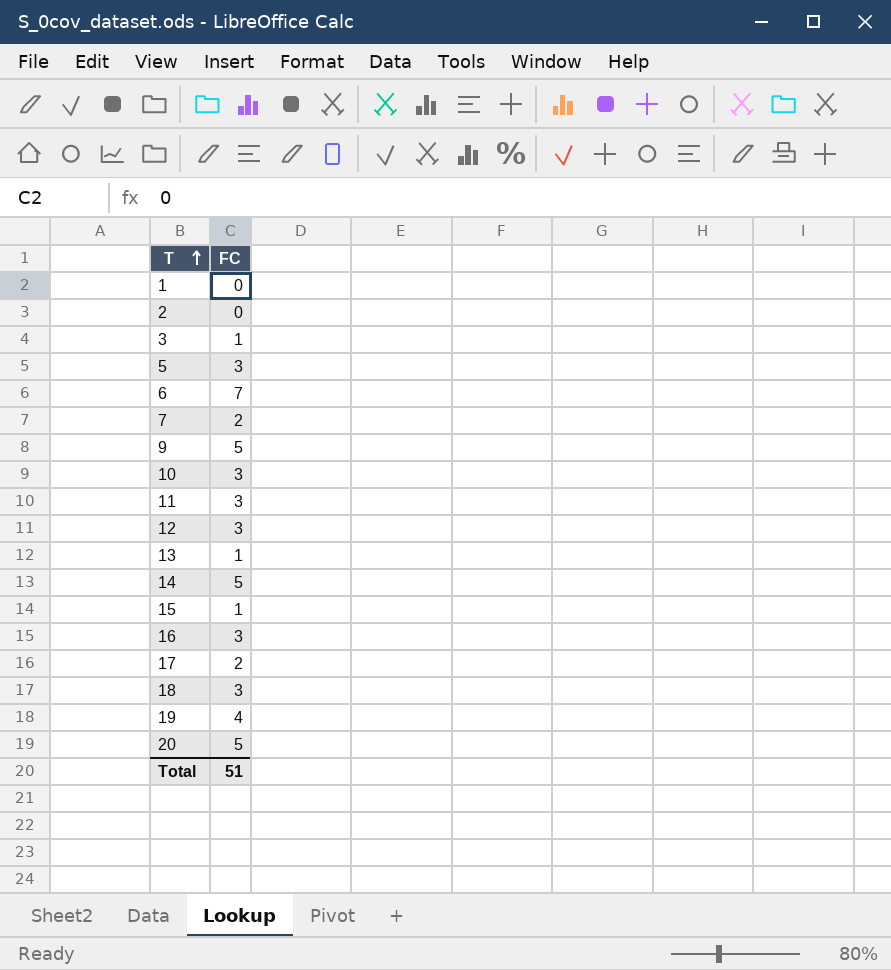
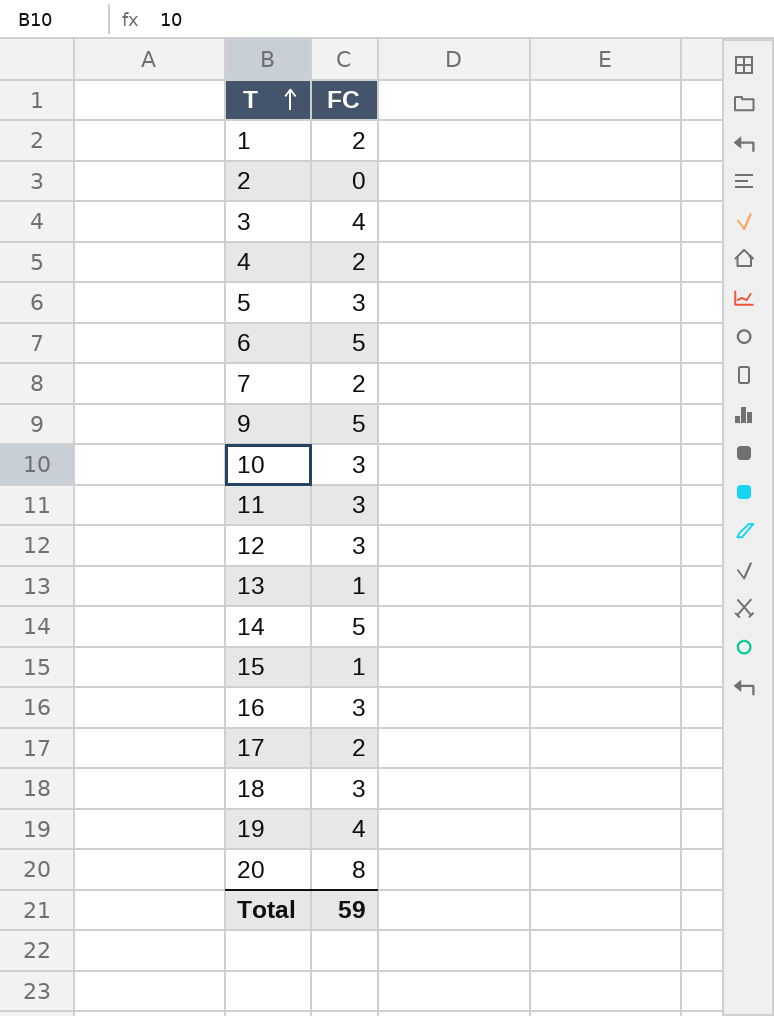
1 | FC: 0 -> 2
3 | FC: 1 -> 4
row 4: none -> 2
6 | FC: 7 -> 5
20 | FC: 5 -> 8
Total | FC: 51 -> 59

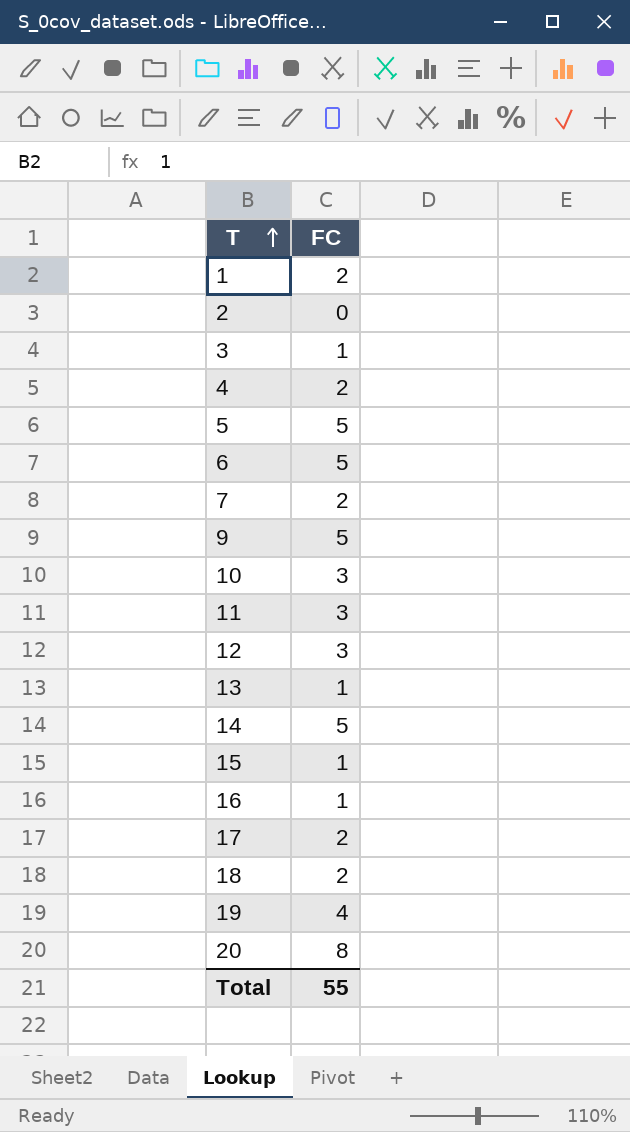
3 | FC: 4 -> 1
5 | FC: 3 -> 5
16 | FC: 3 -> 1
18 | FC: 3 -> 2
Total | FC: 59 -> 55

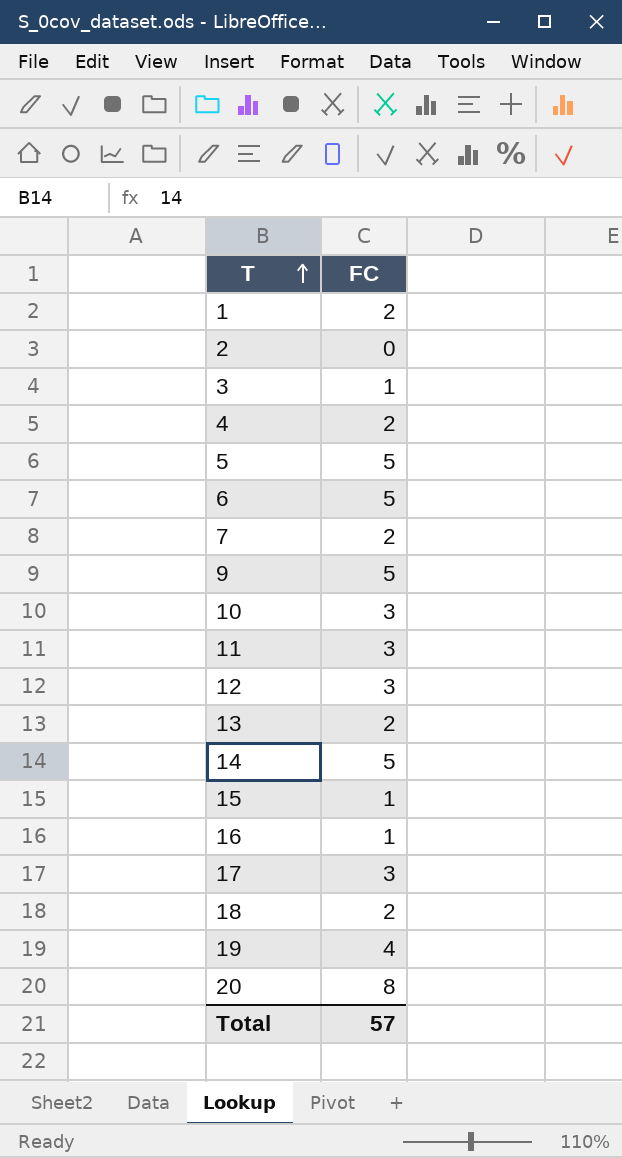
13 | FC: 1 -> 2
17 | FC: 2 -> 3
Total | FC: 55 -> 57

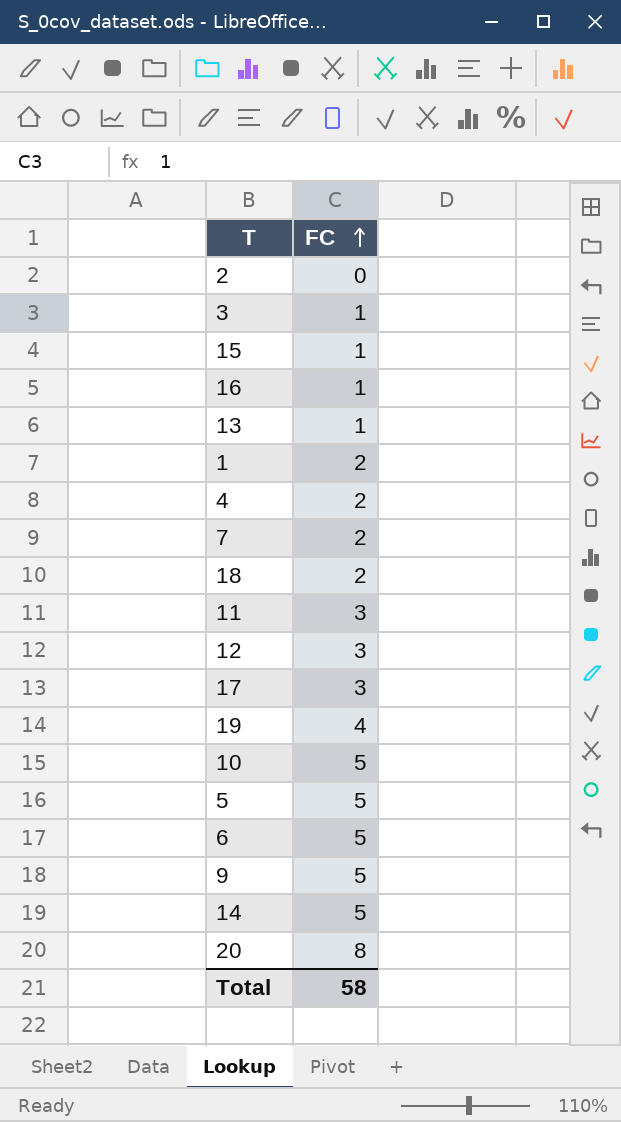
row order: T ascending -> FC ascending
13 | FC: 2 -> 1
10 | FC: 3 -> 5
Total | FC: 57 -> 58

